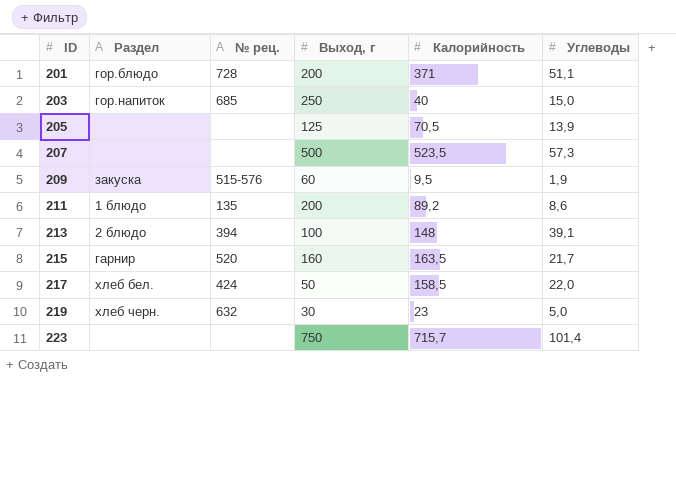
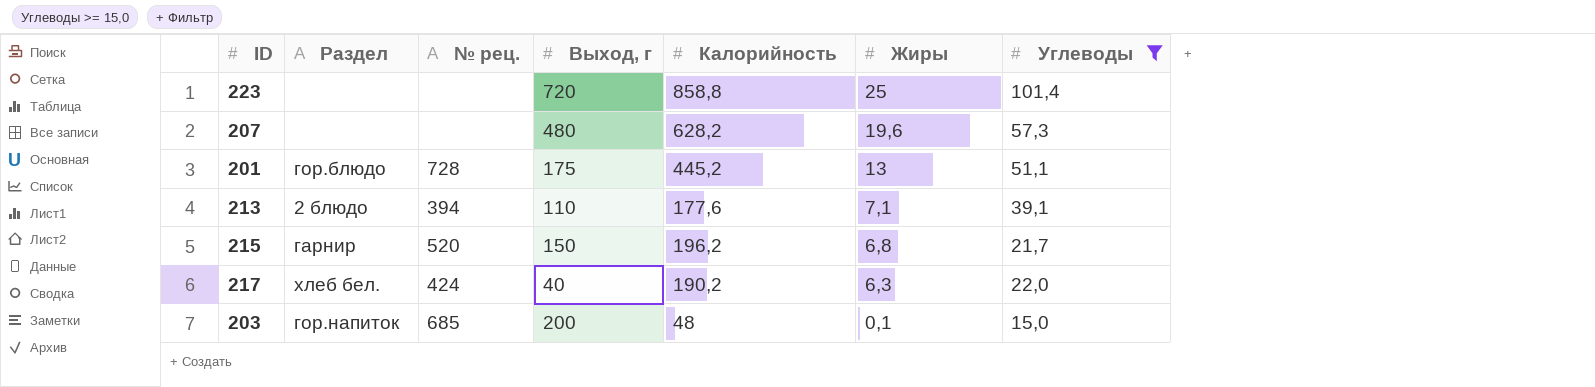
filter: none -> Углеводы >= 15,0
row order: ID ascending -> Жиры descending
column Жиры | position: none -> 6
223 | Выход, г: 750 -> 720
223 | Калорийность: 715,7 -> 858,8
207 | Выход, г: 500 -> 480
207 | Калорийность: 523,5 -> 628,2
201 | Выход, г: 200 -> 175
201 | Калорийность: 371 -> 445,2
213 | Выход, г: 100 -> 110
213 | Калорийность: 148 -> 177,6
215 | Выход, г: 160 -> 150
215 | Калорийность: 163,5 -> 196,2
217 | Выход, г: 50 -> 40
217 | Калорийность: 158,5 -> 190,2
203 | Выход, г: 250 -> 200
203 | Калорийность: 40 -> 48

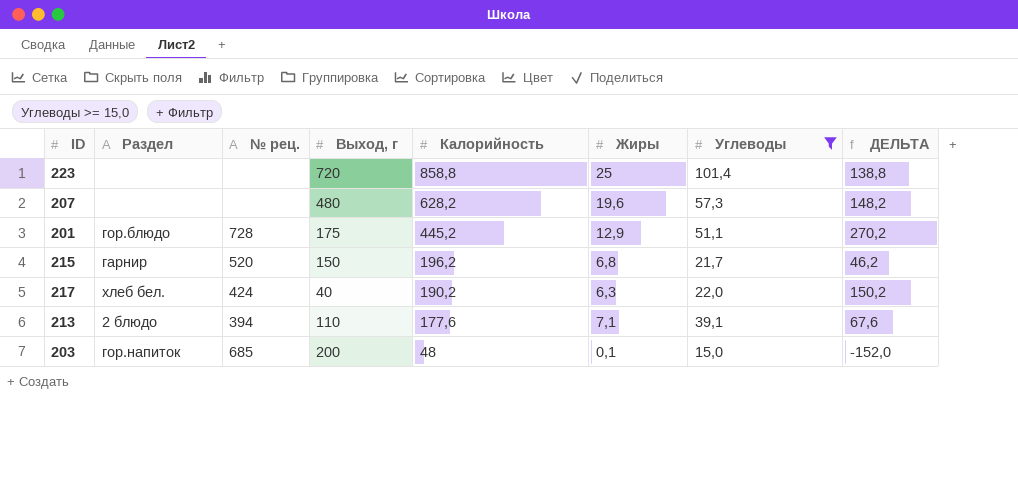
row order: Жиры descending -> Калорийность descending
column ДЕЛЬТА | formula: none -> [Калорийность] - [Выход, г]
201 | Жиры: 13 -> 12,9

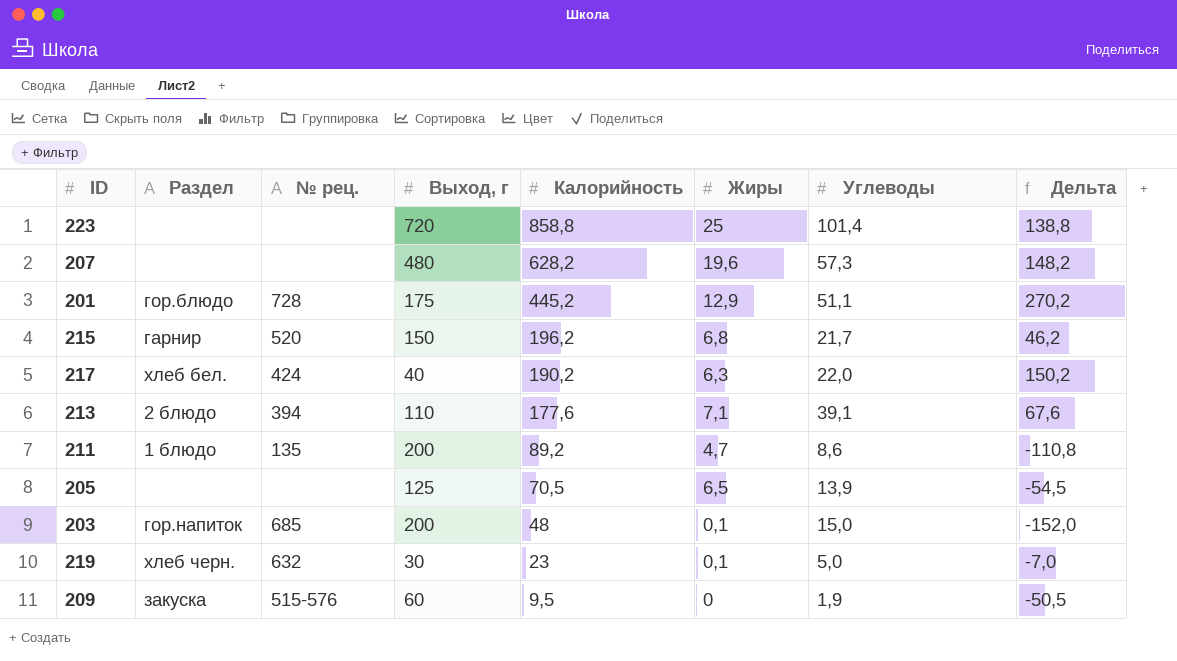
filter: Углеводы >= 15,0 -> none
column name: ДЕЛЬТА -> Дельта

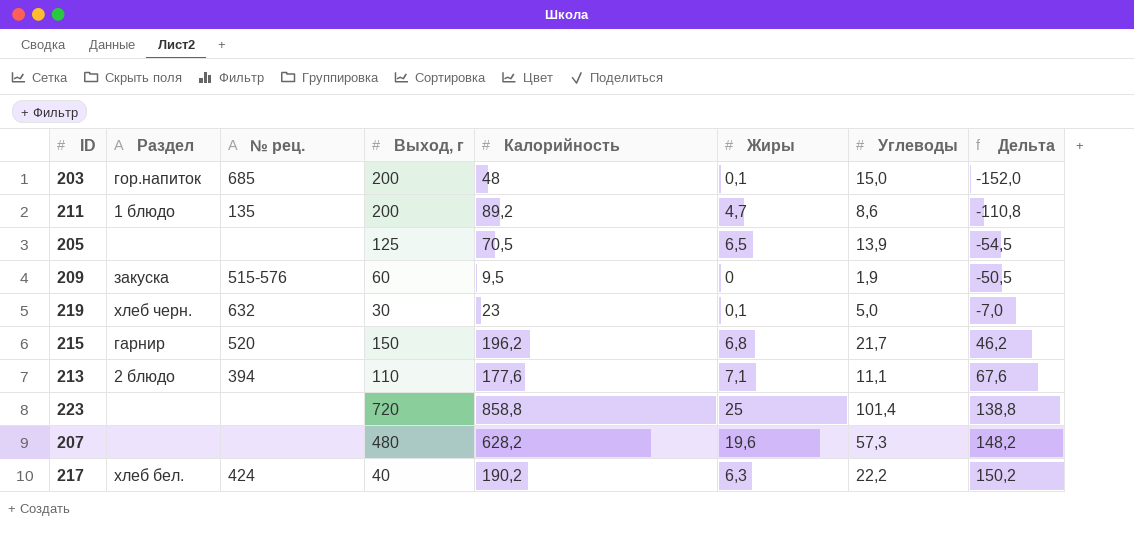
row order: Калорийность descending -> Дельта ascending
row 201: гор.блюдо | 728 | 175 | 445,2 | 12,9 | 51,1 | 270,2 -> none
213 | Углеводы: 39,1 -> 11,1
217 | Углеводы: 22,0 -> 22,2

